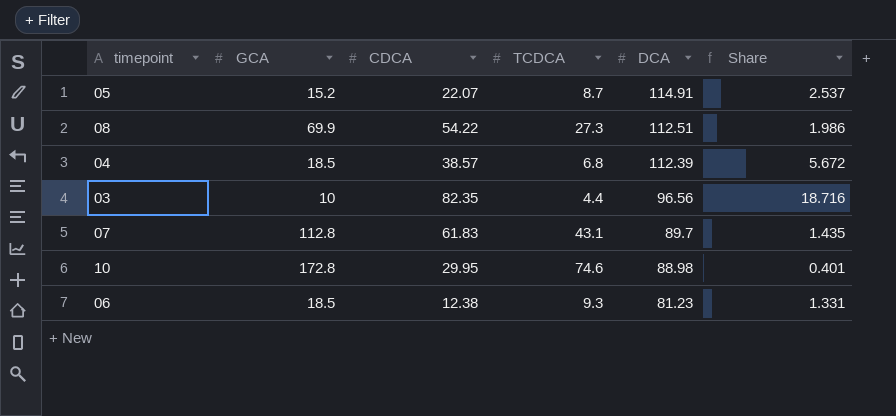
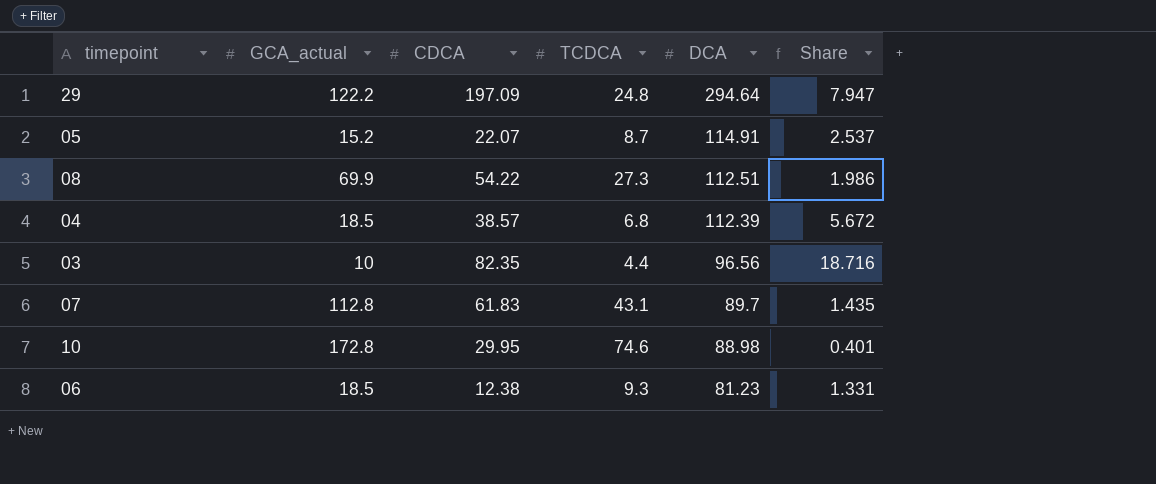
column name: GCA -> GCA_actual
row 29: none -> 122.2 | 197.09 | 24.8 | 294.64 | 7.947

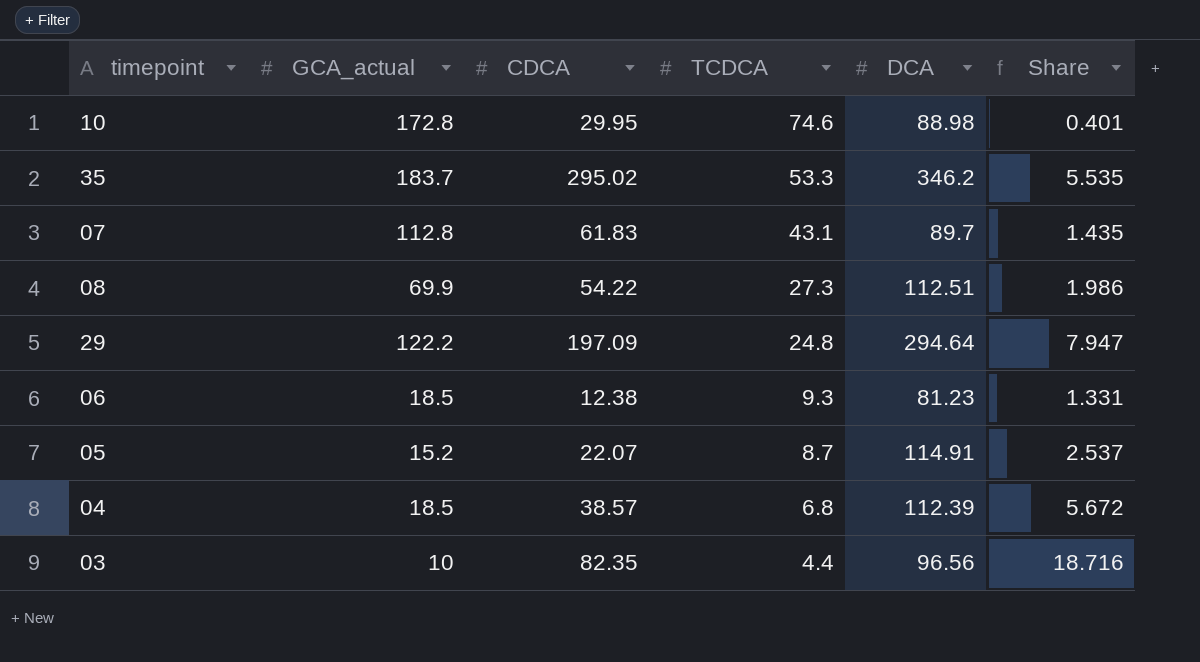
row order: DCA descending -> TCDCA descending
row 35: none -> 183.7 | 295.02 | 53.3 | 346.2 | 5.535

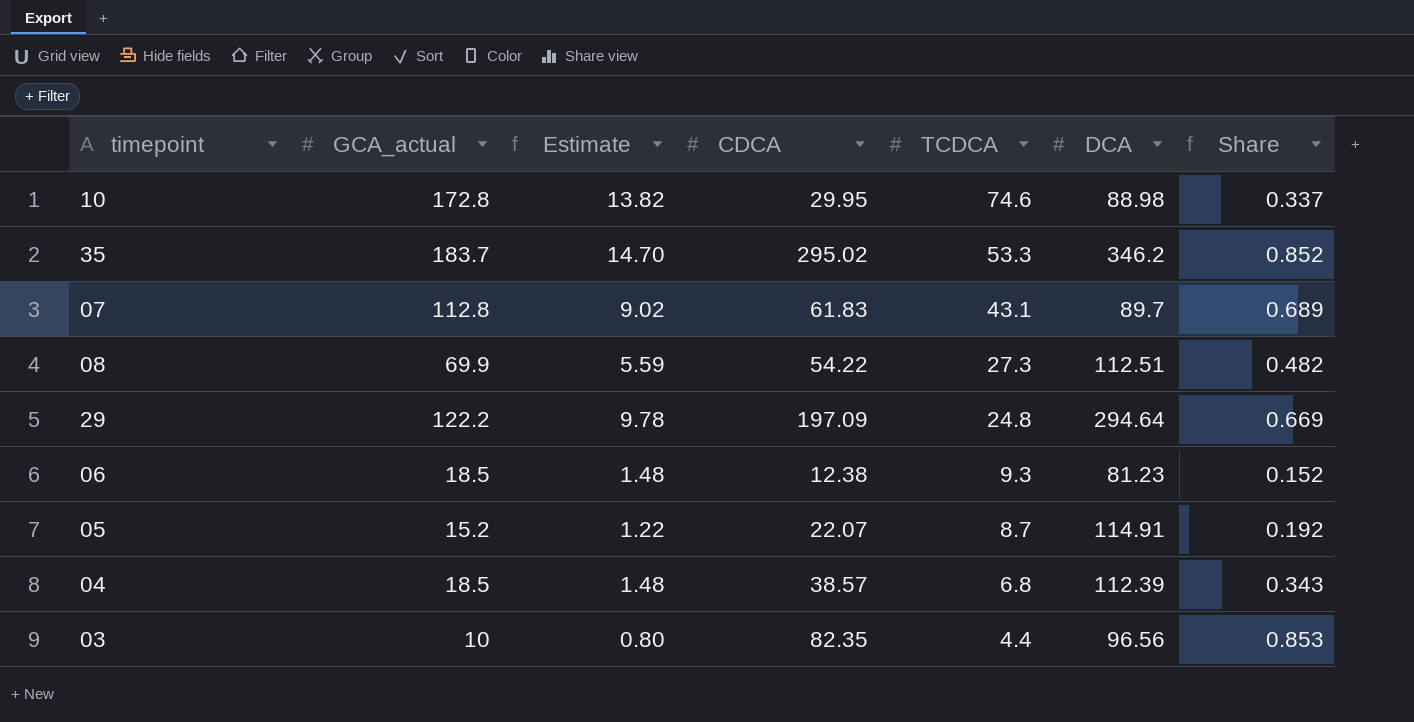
column Estimate | formula: none -> [GCA_actual] * 0.08
column Share | formula: [CDCA] / [TCDCA] -> [CDCA] / [DCA]

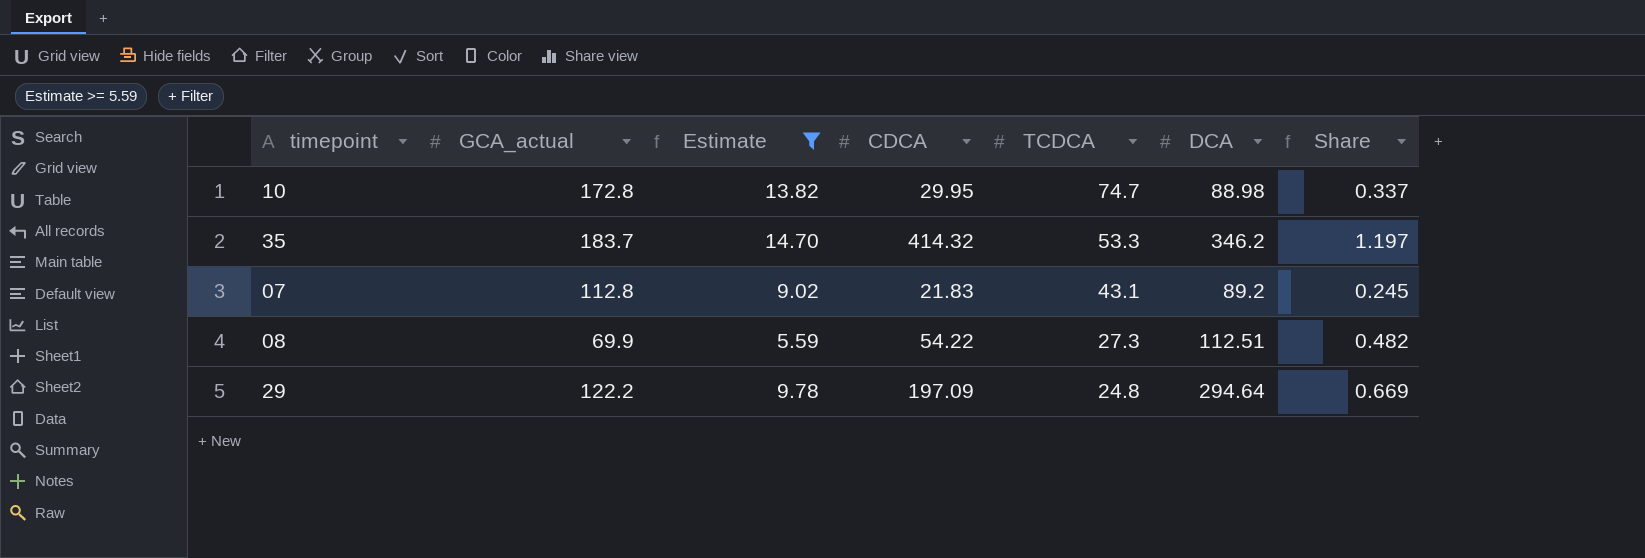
filter: none -> Estimate >= 5.59
10 | TCDCA: 74.6 -> 74.7
35 | CDCA: 295.02 -> 414.32
35 | Share: 0.852 -> 1.197
07 | CDCA: 61.83 -> 21.83
07 | DCA: 89.7 -> 89.2
07 | Share: 0.689 -> 0.245

